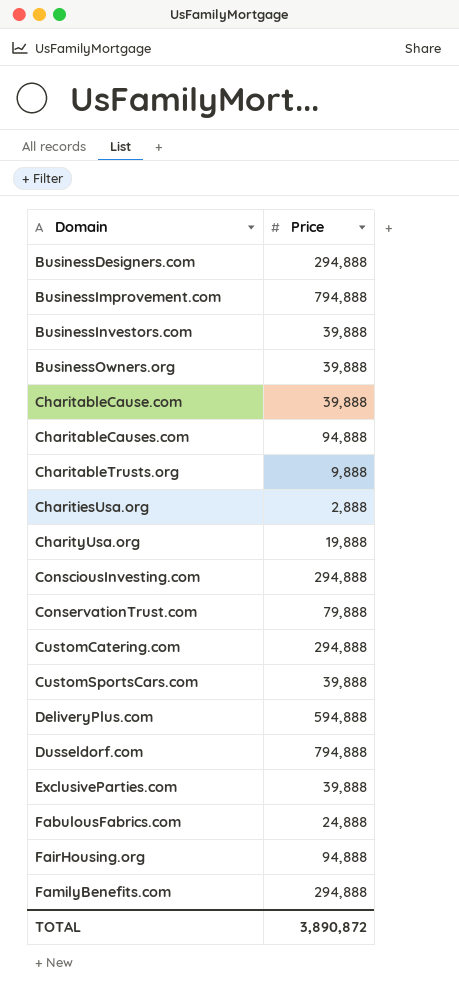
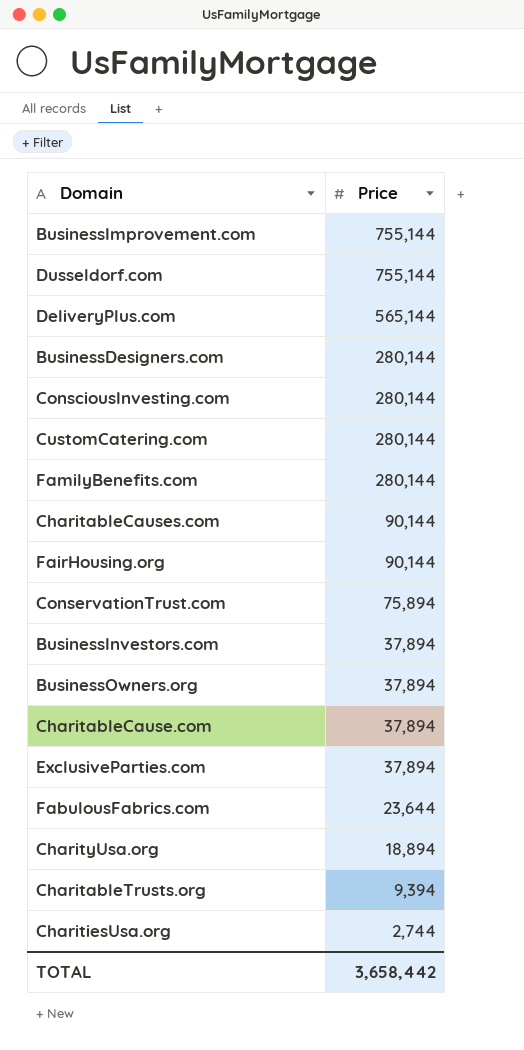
row order: Domain ascending -> Price descending
row CustomSportsCars.com: 39,888 -> none
BusinessImprovement.com | Price: 794,888 -> 755,144
Dusseldorf.com | Price: 794,888 -> 755,144
DeliveryPlus.com | Price: 594,888 -> 565,144
BusinessDesigners.com | Price: 294,888 -> 280,144
ConsciousInvesting.com | Price: 294,888 -> 280,144
CustomCatering.com | Price: 294,888 -> 280,144
FamilyBenefits.com | Price: 294,888 -> 280,144
CharitableCauses.com | Price: 94,888 -> 90,144
FairHousing.org | Price: 94,888 -> 90,144
ConservationTrust.com | Price: 79,888 -> 75,894
BusinessInvestors.com | Price: 39,888 -> 37,894
BusinessOwners.org | Price: 39,888 -> 37,894
CharitableCause.com | Price: 39,888 -> 37,894
ExclusiveParties.com | Price: 39,888 -> 37,894
FabulousFabrics.com | Price: 24,888 -> 23,644
CharityUsa.org | Price: 19,888 -> 18,894
CharitableTrusts.org | Price: 9,888 -> 9,394
CharitiesUsa.org | Price: 2,888 -> 2,744
TOTAL | Price: 3,890,872 -> 3,658,442

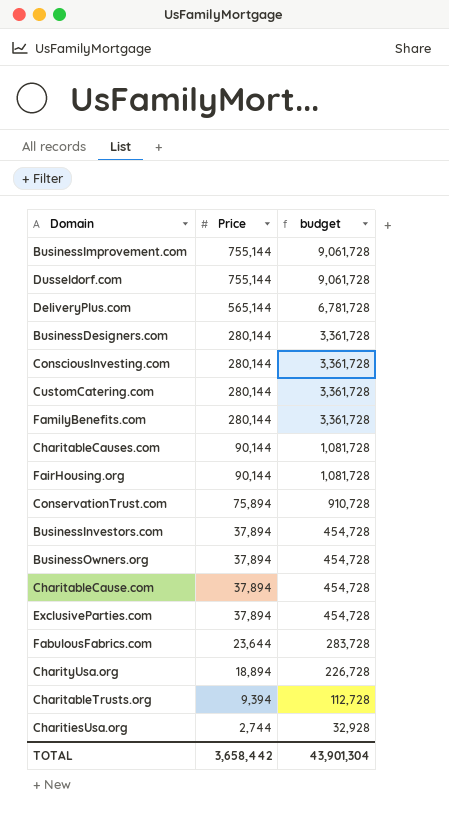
column budget | formula: none -> [Price] * 12

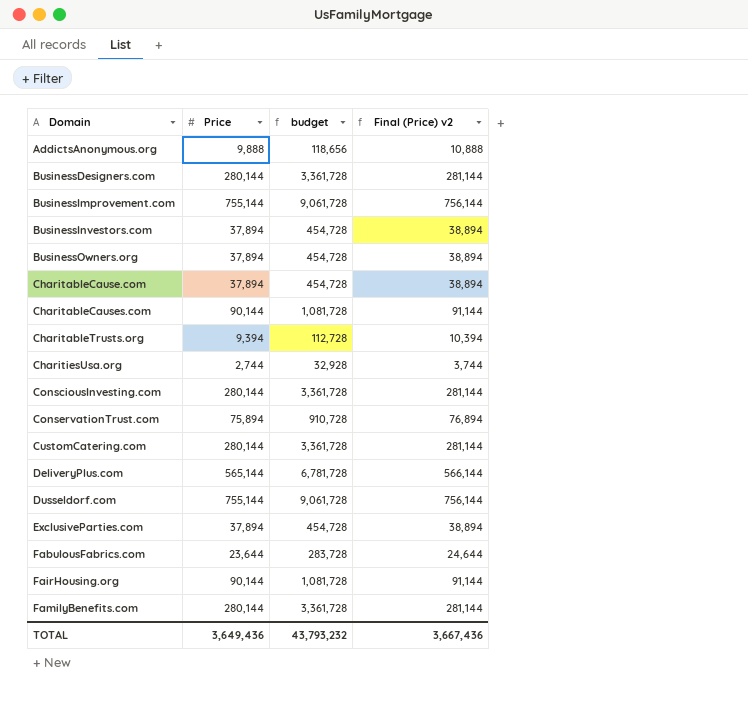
row order: Price descending -> Domain ascending
column Final (Price) v2 | formula: none -> [Price] + 1000
row CharityUsa.org: 18,894 | 226,728 -> none
row AddictsAnonymous.org: none -> 9,888 | 118,656 | 10,888
TOTAL | Price: 3,658,442 -> 3,649,436
TOTAL | budget: 43,901,304 -> 43,793,232

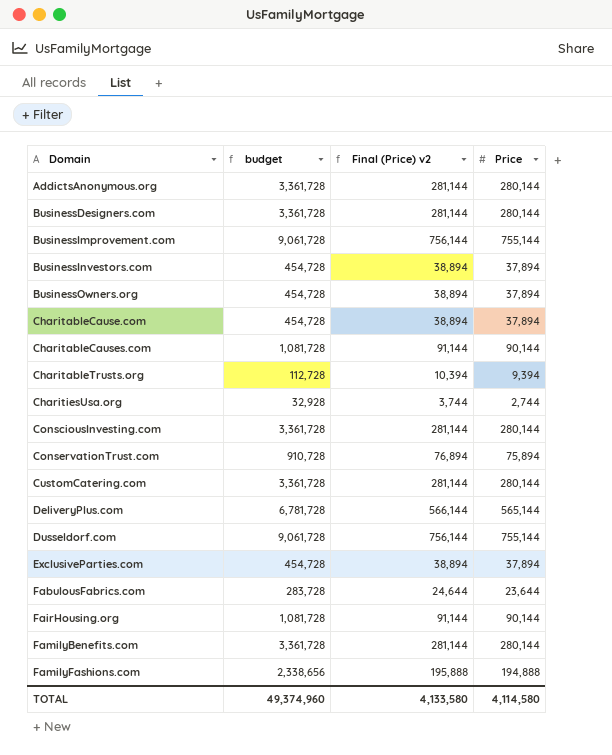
column Price | position: 2 -> 4
AddictsAnonymous.org | budget: 118,656 -> 3,361,728
AddictsAnonymous.org | Final (Price) v2: 10,888 -> 281,144
AddictsAnonymous.org | Price: 9,888 -> 280,144
row FamilyFashions.com: none -> 2,338,656 | 195,888 | 194,888
TOTAL | budget: 43,793,232 -> 49,374,960
TOTAL | Final (Price) v2: 3,667,436 -> 4,133,580
TOTAL | Price: 3,649,436 -> 4,114,580

